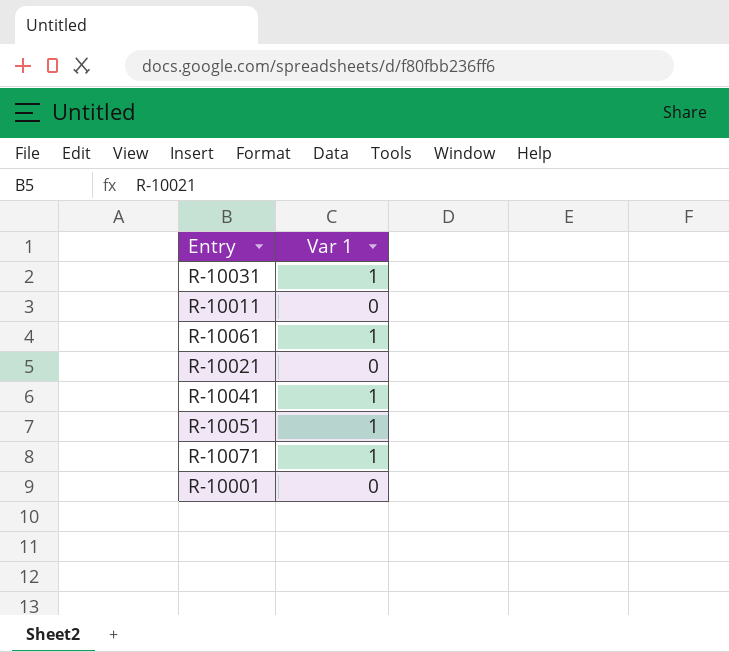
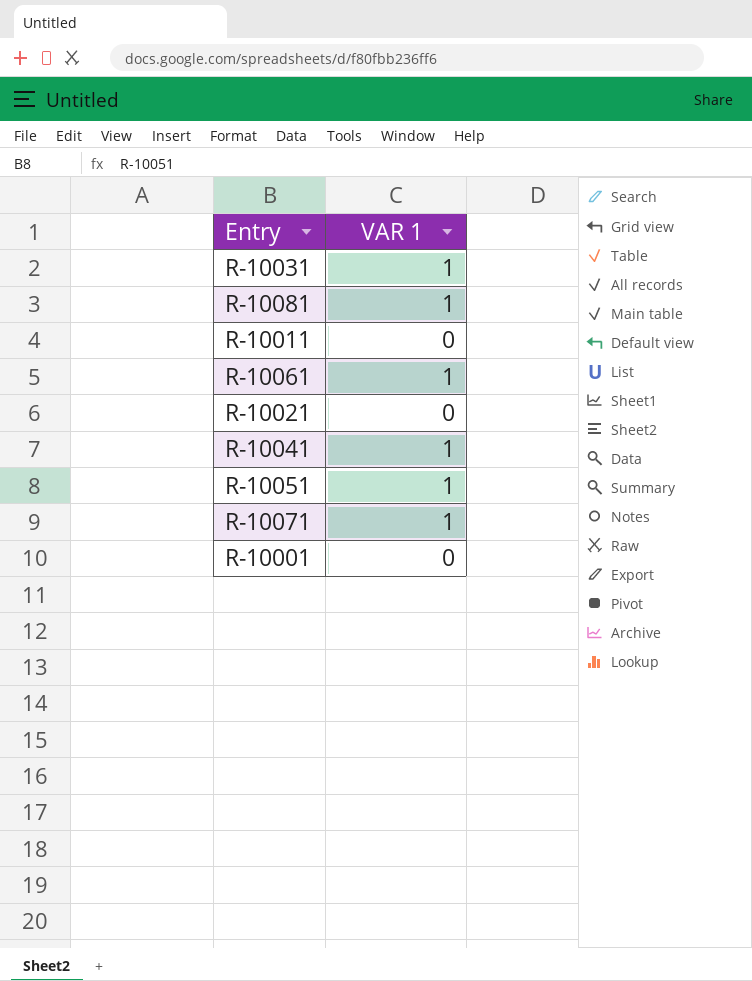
column name: Var 1 -> VAR 1
row R-10081: none -> 1

